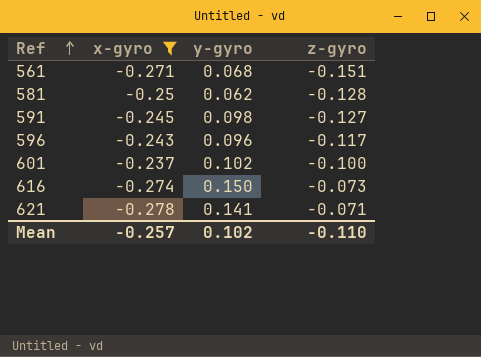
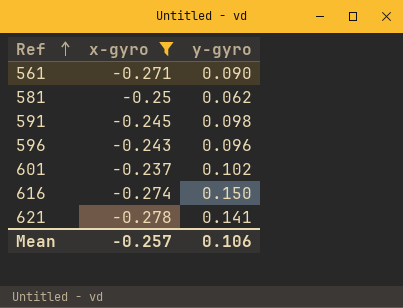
column z-gyro | position: 4 -> none
561 | y-gyro: 0.068 -> 0.090
Mean | y-gyro: 0.102 -> 0.106

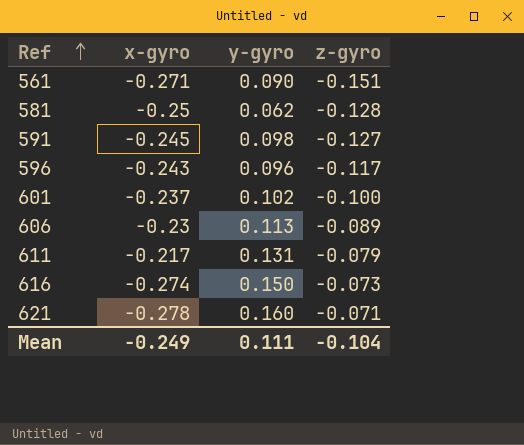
filter: x-gyro <= -0.237 -> none
column z-gyro | position: none -> 4
621 | y-gyro: 0.141 -> 0.160
Mean | x-gyro: -0.257 -> -0.249
Mean | y-gyro: 0.106 -> 0.111

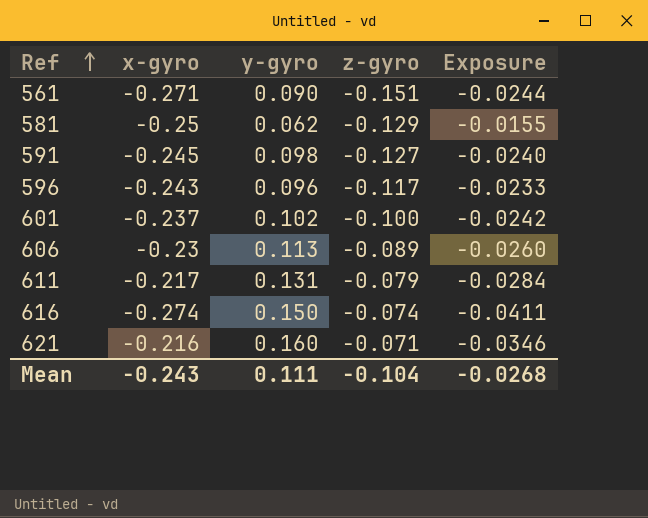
column Exposure | formula: none -> [x-gyro] * [y-gyro]
581 | z-gyro: -0.128 -> -0.129
616 | z-gyro: -0.073 -> -0.074
621 | x-gyro: -0.278 -> -0.216
Mean | x-gyro: -0.249 -> -0.243

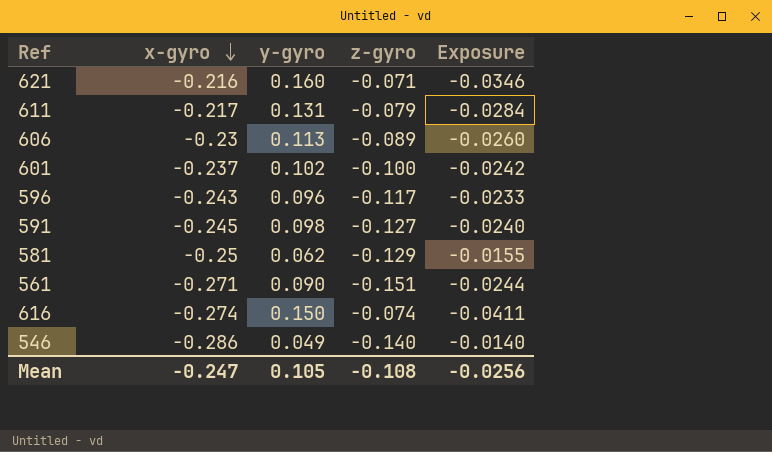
row order: Ref ascending -> x-gyro descending
row 546: none -> -0.286 | 0.049 | -0.140 | -0.0140
Mean | x-gyro: -0.243 -> -0.247
Mean | y-gyro: 0.111 -> 0.105
Mean | z-gyro: -0.104 -> -0.108
Mean | Exposure: -0.0268 -> -0.0256

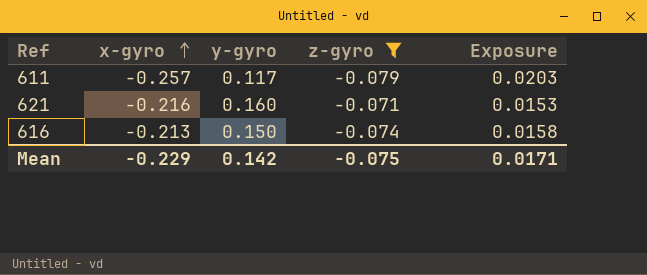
filter: none -> z-gyro >= -0.079
row order: x-gyro descending -> x-gyro ascending
column Exposure | formula: [x-gyro] * [y-gyro] -> [x-gyro] * [z-gyro]
611 | x-gyro: -0.217 -> -0.257
611 | y-gyro: 0.131 -> 0.117
616 | x-gyro: -0.274 -> -0.213
Mean | x-gyro: -0.247 -> -0.229
Mean | y-gyro: 0.105 -> 0.142
Mean | z-gyro: -0.108 -> -0.075
Mean | Exposure: -0.0256 -> 0.0171

